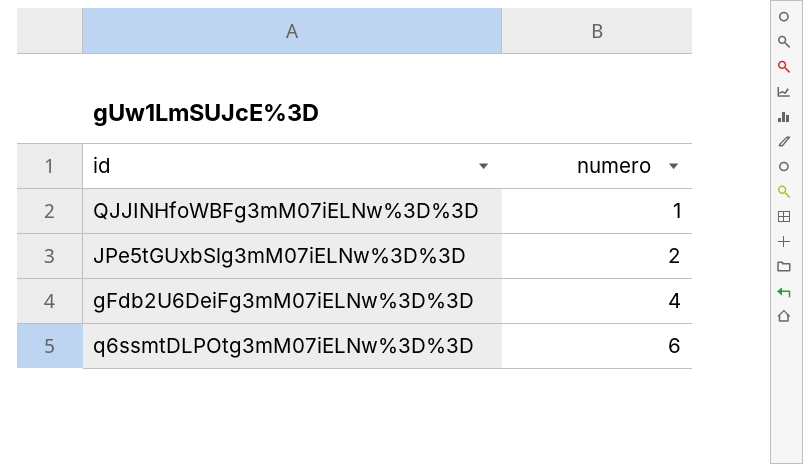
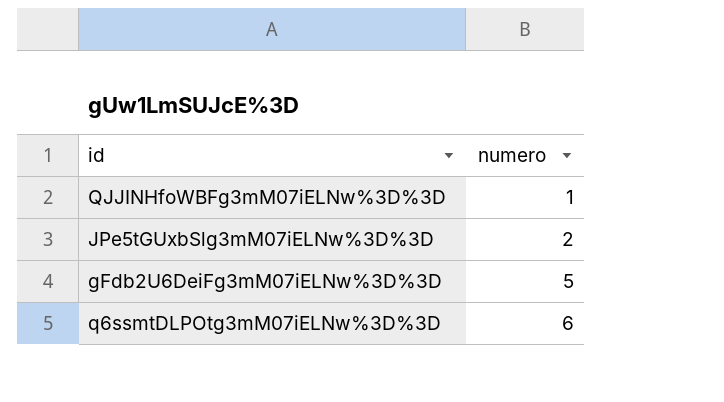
gFdb2U6DeiFg3mM07iELNw%3D%3D | numero: 4 -> 5

